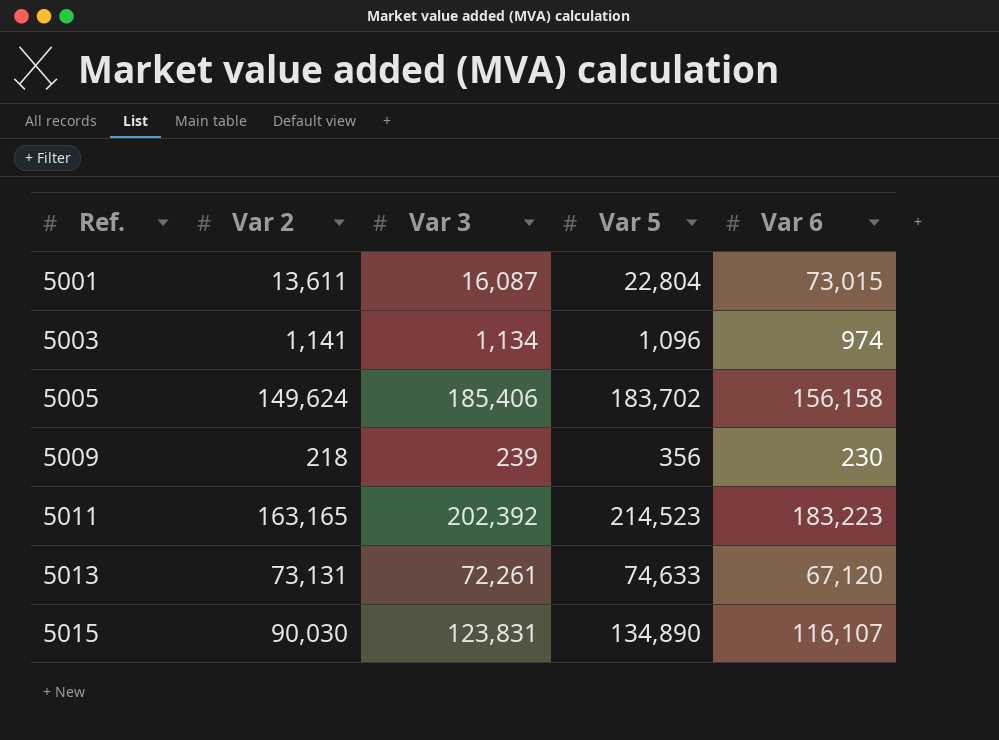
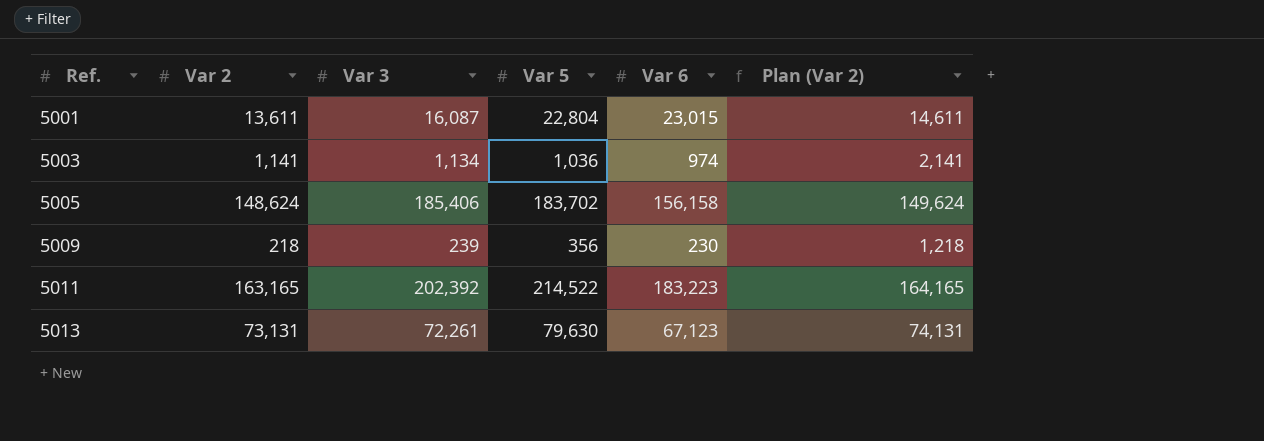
column Plan (Var 2) | formula: none -> [Var 2] + 1000
row 5015: 90,030 | 123,831 | 134,890 | 116,107 -> none
5001 | Var 6: 73,015 -> 23,015
5003 | Var 5: 1,096 -> 1,036
5005 | Var 2: 149,624 -> 148,624
5011 | Var 5: 214,523 -> 214,522
5013 | Var 5: 74,633 -> 79,630
5013 | Var 6: 67,120 -> 67,123

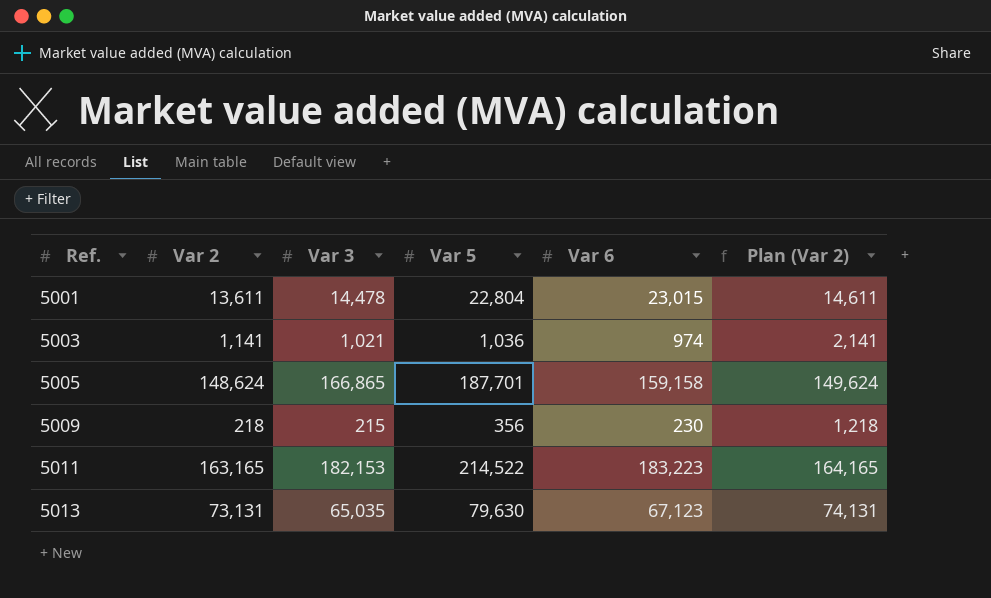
5001 | Var 3: 16,087 -> 14,478
5003 | Var 3: 1,134 -> 1,021
5005 | Var 3: 185,406 -> 166,865
5005 | Var 5: 183,702 -> 187,701
5005 | Var 6: 156,158 -> 159,158
5009 | Var 3: 239 -> 215
5011 | Var 3: 202,392 -> 182,153
5013 | Var 3: 72,261 -> 65,035

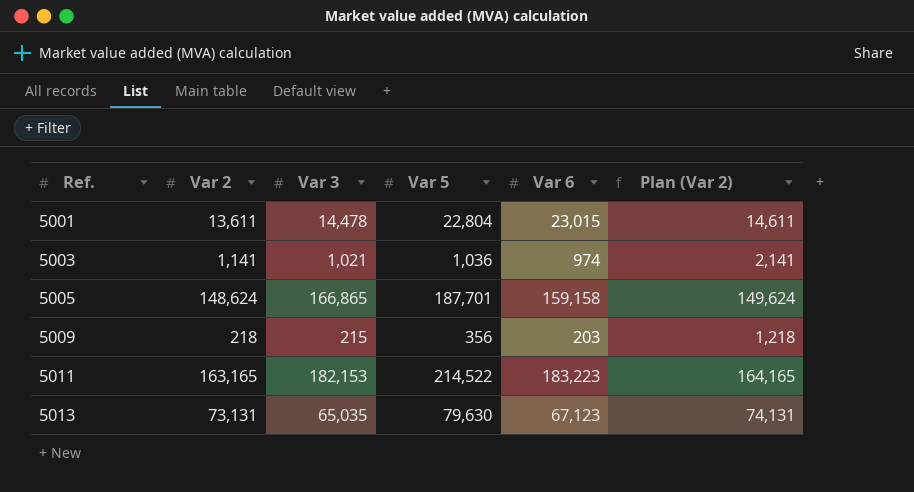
5009 | Var 6: 230 -> 203

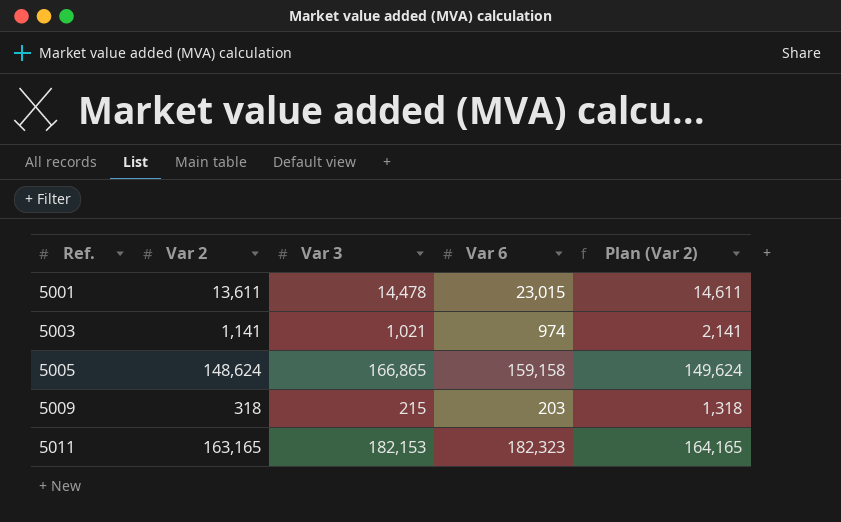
column Var 5 | position: 4 -> none
row 5013: 73,131 | 65,035 | 79,630 | 67,123 | 74,131 -> none
5009 | Var 2: 218 -> 318
5009 | Plan (Var 2): 1,218 -> 1,318
5011 | Var 6: 183,223 -> 182,323

